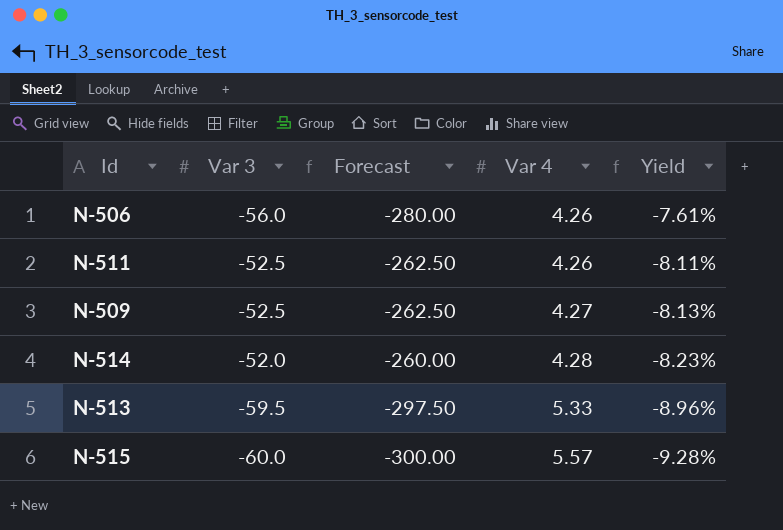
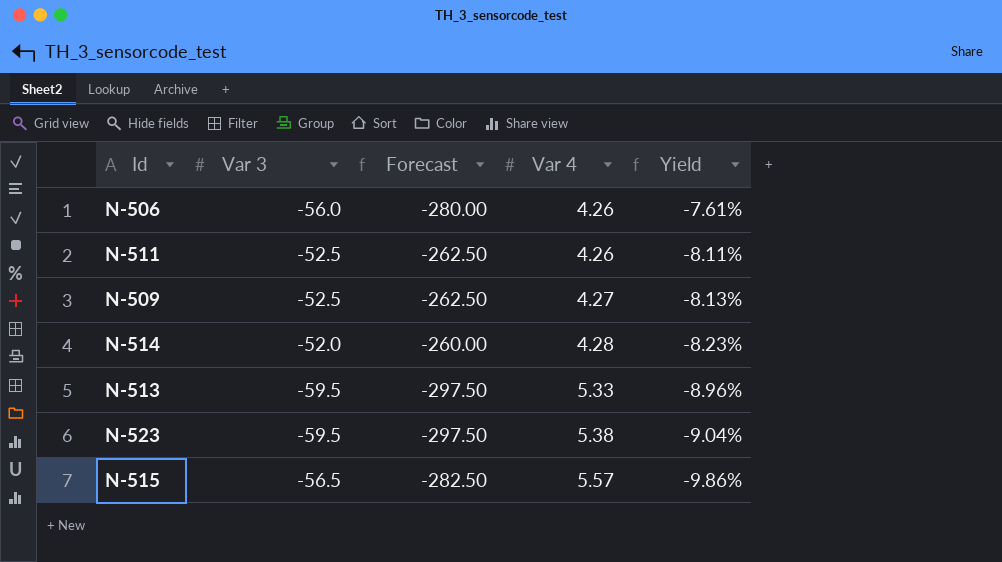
row N-523: none -> -59.5 | -297.50 | 5.38 | -9.04%
N-515 | Var 3: -60.0 -> -56.5
N-515 | Forecast: -300.00 -> -282.50
N-515 | Yield: -9.28% -> -9.86%

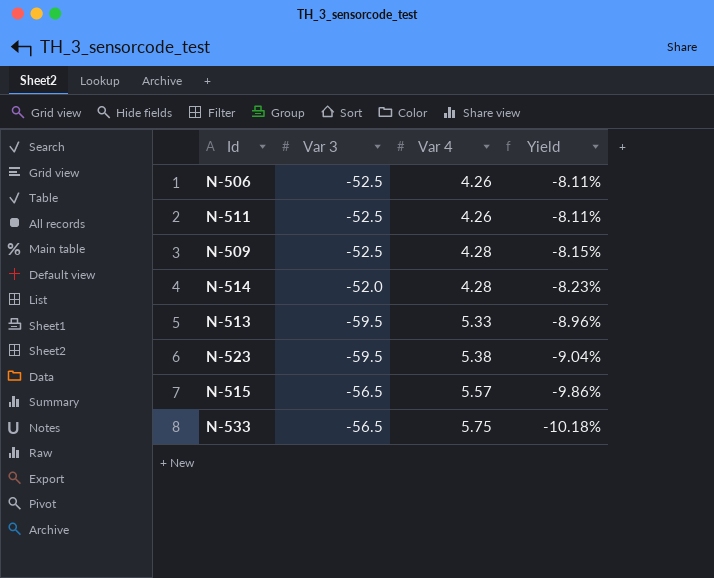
column Forecast | formula: [Var 3] * 5 -> none
N-506 | Var 3: -56.0 -> -52.5
N-506 | Yield: -7.61% -> -8.11%
N-509 | Var 4: 4.27 -> 4.28
N-509 | Yield: -8.13% -> -8.15%
row N-533: none -> -56.5 | 5.75 | -10.18%

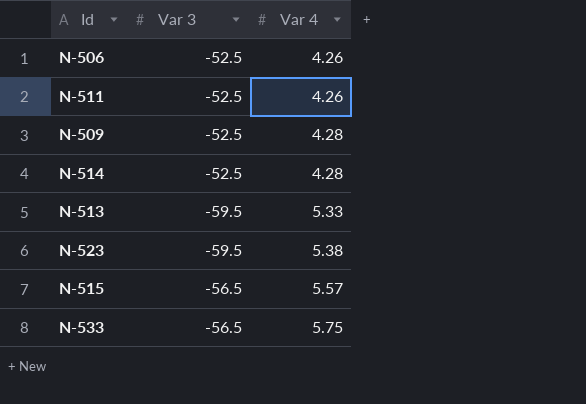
column Yield | formula: [Var 4] / [Var 3] -> none
N-514 | Var 3: -52.0 -> -52.5

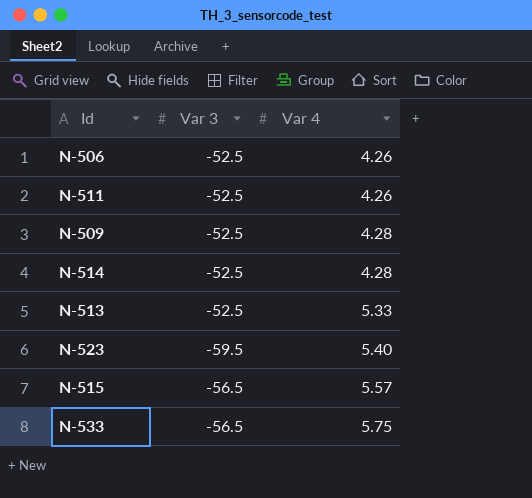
N-513 | Var 3: -59.5 -> -52.5
N-523 | Var 4: 5.38 -> 5.40

